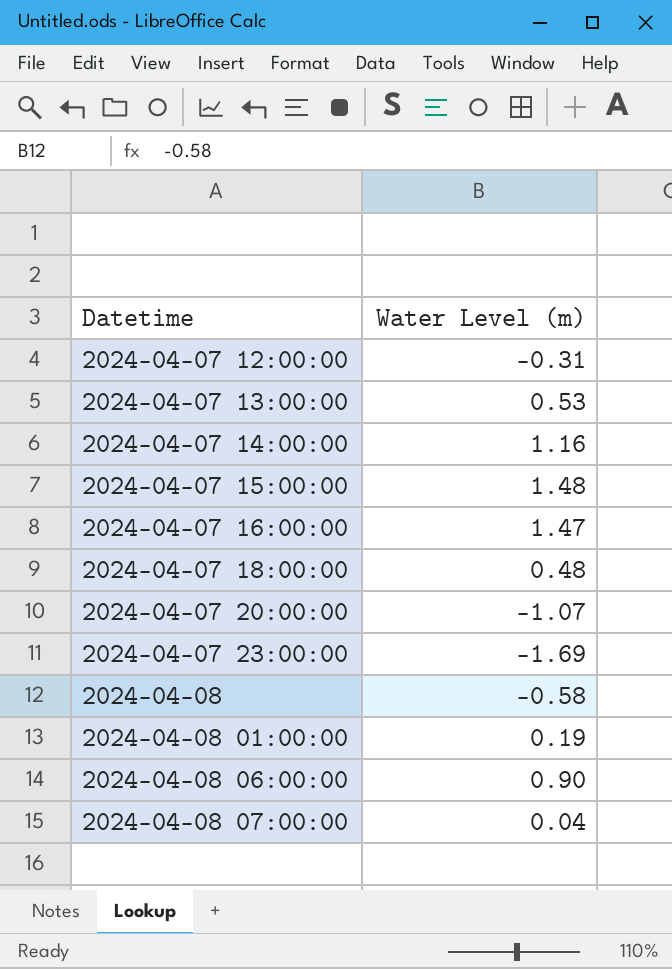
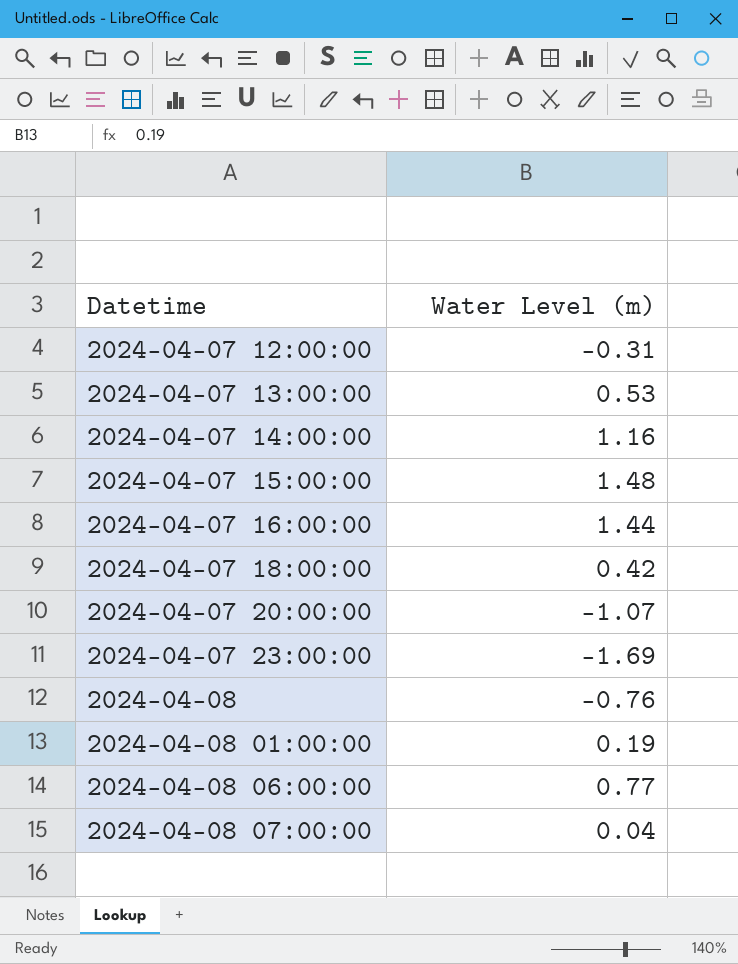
2024-04-07 16:00:00 | Water Level (m): 1.47 -> 1.44
2024-04-07 18:00:00 | Water Level (m): 0.48 -> 0.42
2024-04-08 | Water Level (m): -0.58 -> -0.76
2024-04-08 06:00:00 | Water Level (m): 0.90 -> 0.77

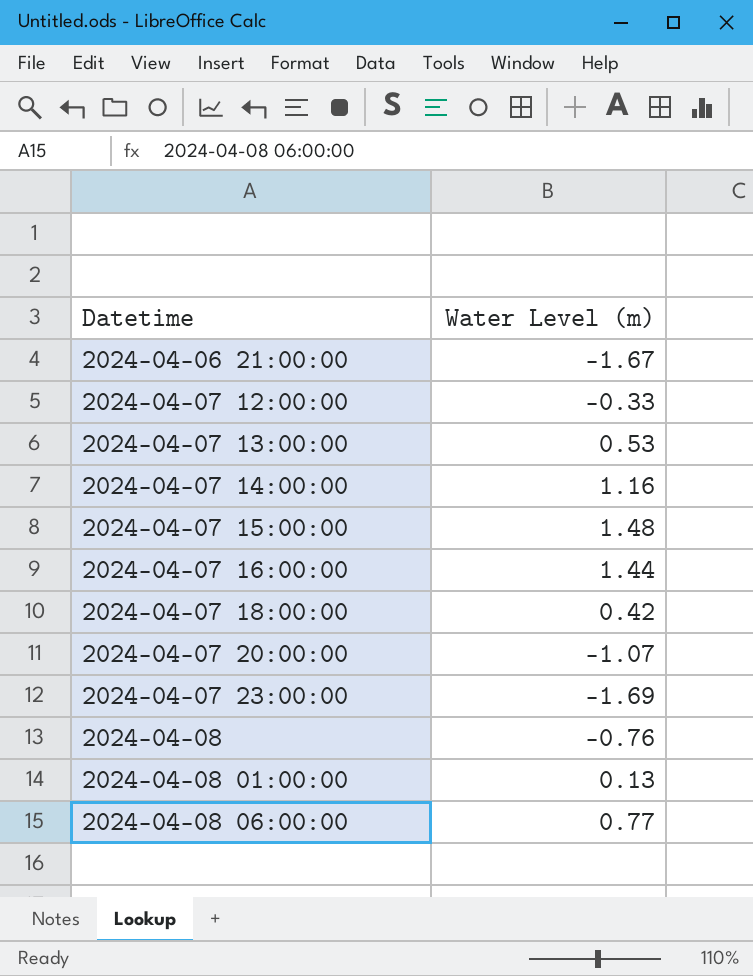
row 2024-04-08 07:00:00: 0.04 -> none
row 2024-04-06 21:00:00: none -> -1.67
2024-04-07 12:00:00 | Water Level (m): -0.31 -> -0.33
2024-04-08 01:00:00 | Water Level (m): 0.19 -> 0.13

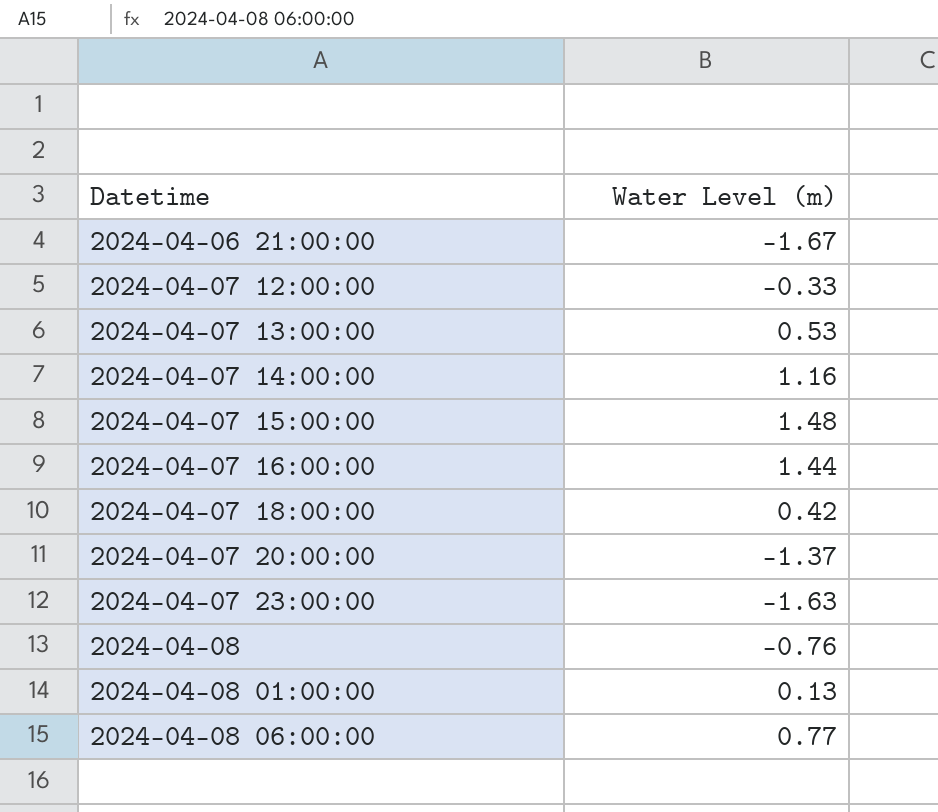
2024-04-07 20:00:00 | Water Level (m): -1.07 -> -1.37
2024-04-07 23:00:00 | Water Level (m): -1.69 -> -1.63

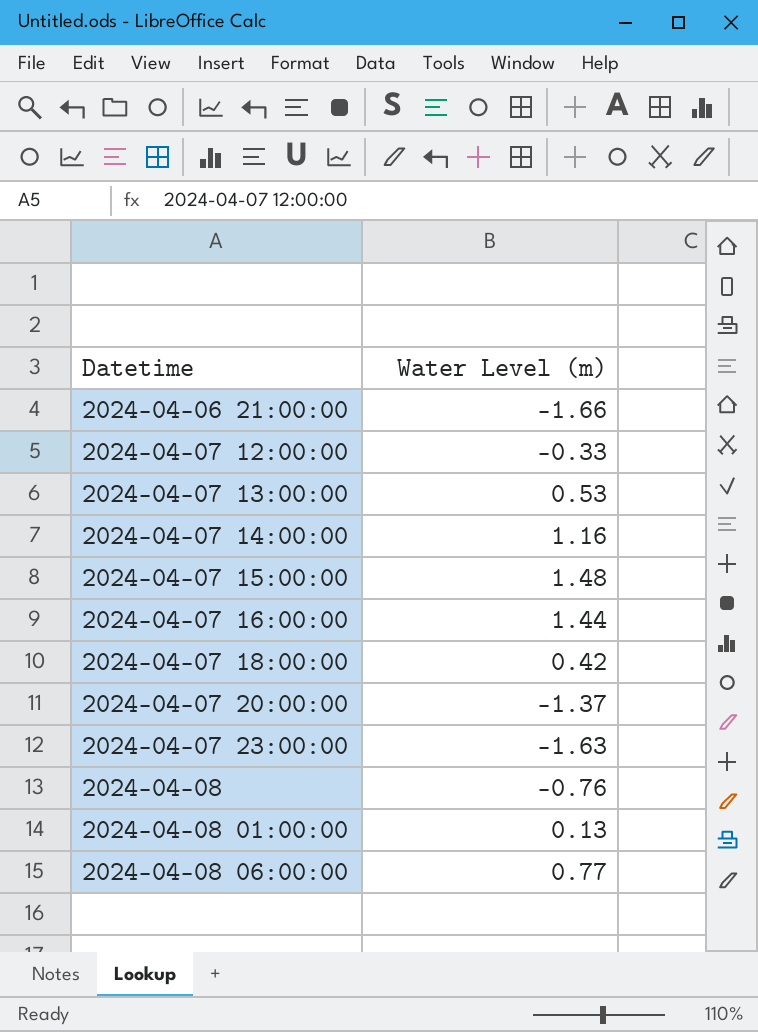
2024-04-06 21:00:00 | Water Level (m): -1.67 -> -1.66

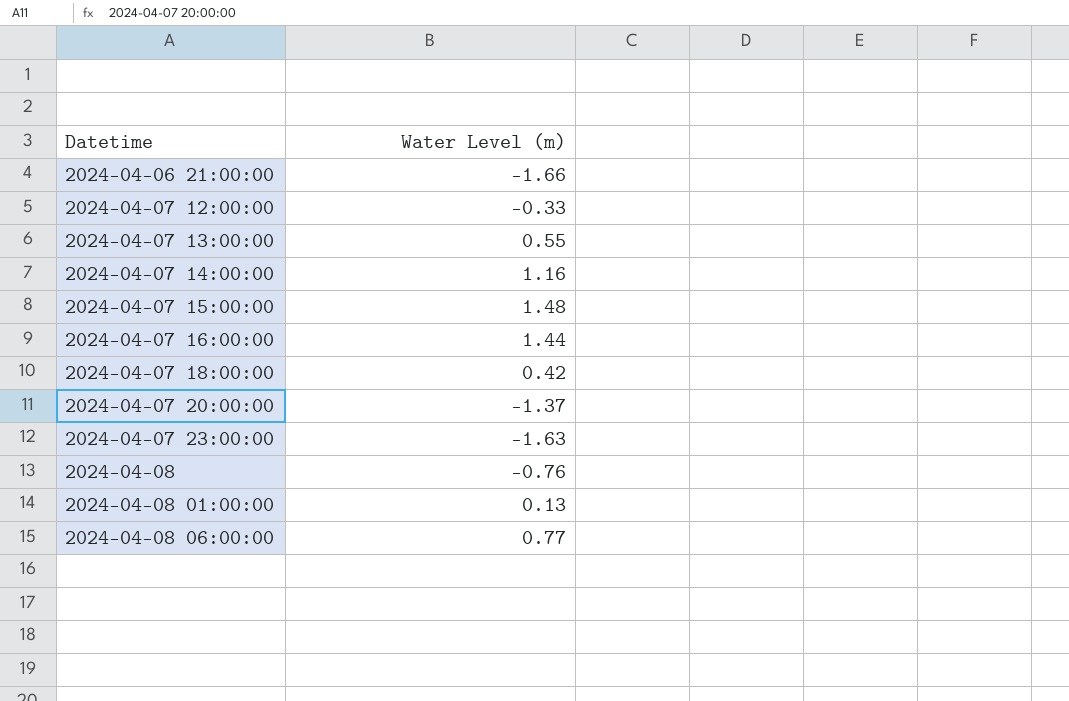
2024-04-07 13:00:00 | Water Level (m): 0.53 -> 0.55

